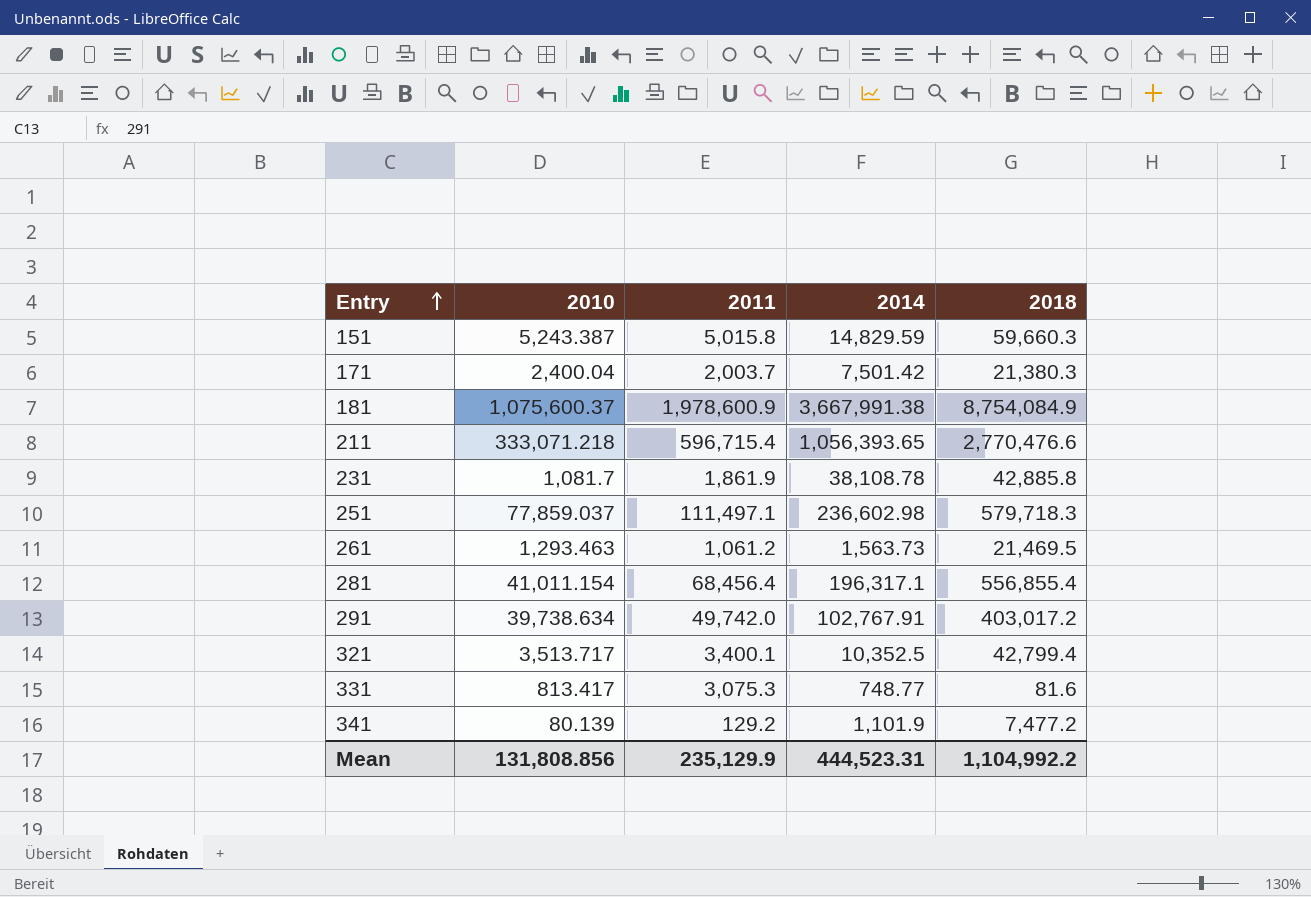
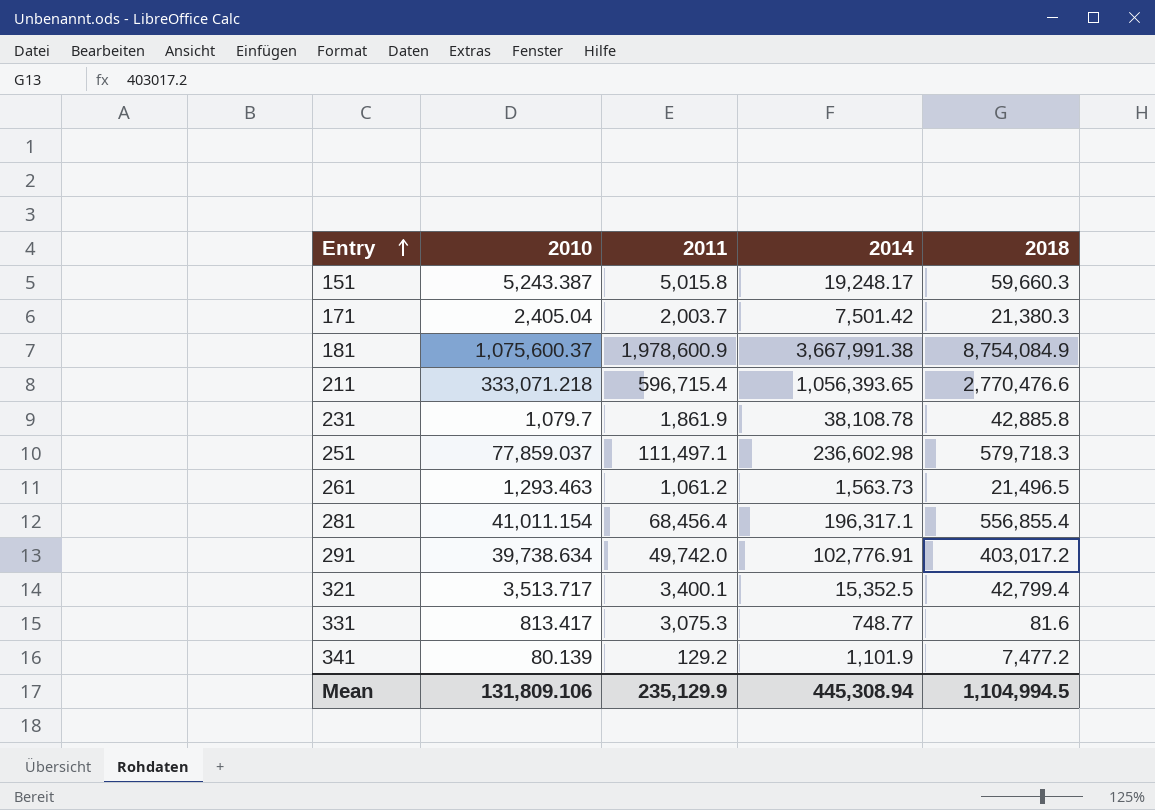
151 | 2014: 14,829.59 -> 19,248.17
171 | 2010: 2,400.04 -> 2,405.04
231 | 2010: 1,081.7 -> 1,079.7
261 | 2018: 21,469.5 -> 21,496.5
291 | 2014: 102,767.91 -> 102,776.91
321 | 2014: 10,352.5 -> 15,352.5
Mean | 2010: 131,808.856 -> 131,809.106
Mean | 2014: 444,523.31 -> 445,308.94
Mean | 2018: 1,104,992.2 -> 1,104,994.5

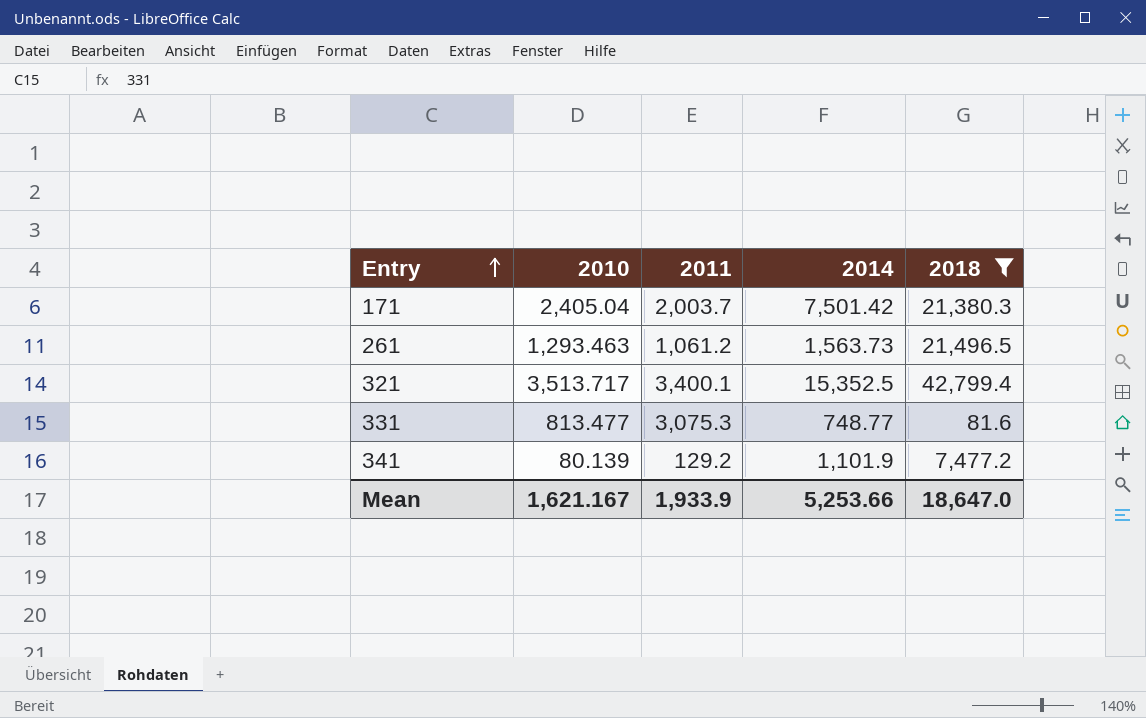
filter: none -> 2018 <= 42,799.4
331 | 2010: 813.417 -> 813.477
Mean | 2010: 131,809.106 -> 1,621.167
Mean | 2011: 235,129.9 -> 1,933.9
Mean | 2014: 445,308.94 -> 5,253.66
Mean | 2018: 1,104,994.5 -> 18,647.0

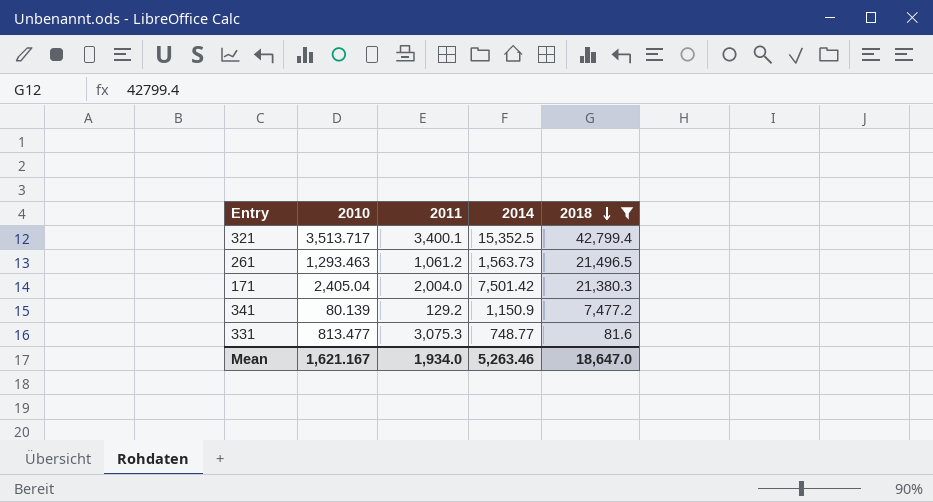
row order: Entry ascending -> 2018 descending
171 | 2011: 2,003.7 -> 2,004.0
341 | 2014: 1,101.9 -> 1,150.9
Mean | 2011: 1,933.9 -> 1,934.0
Mean | 2014: 5,253.66 -> 5,263.46

